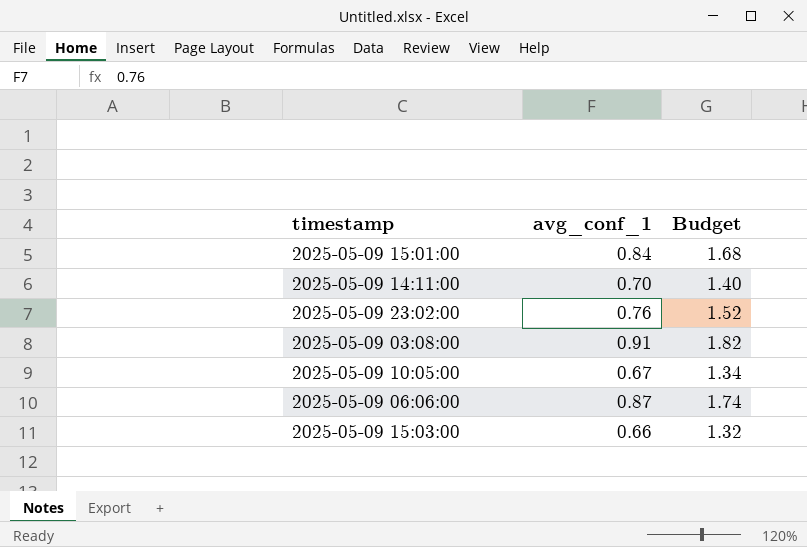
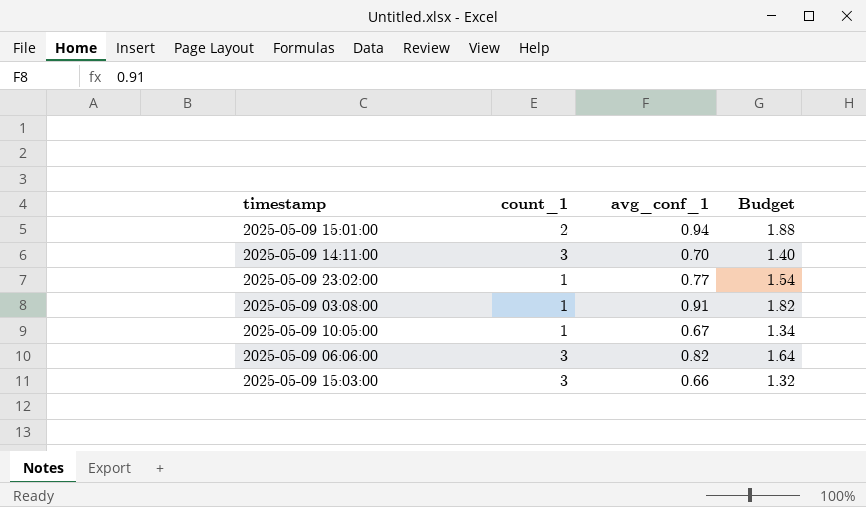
column count_1 | position: none -> 2
2025-05-09 15:01:00 | avg_conf_1: 0.84 -> 0.94
2025-05-09 15:01:00 | Budget: 1.68 -> 1.88
2025-05-09 23:02:00 | avg_conf_1: 0.76 -> 0.77
2025-05-09 23:02:00 | Budget: 1.52 -> 1.54
2025-05-09 06:06:00 | avg_conf_1: 0.87 -> 0.82
2025-05-09 06:06:00 | Budget: 1.74 -> 1.64

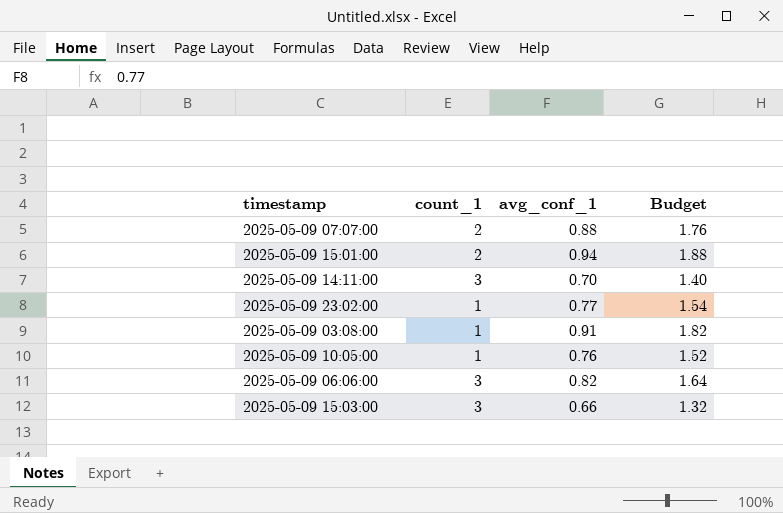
row 2025-05-09 07:07:00: none -> 2 | 0.88 | 1.76
2025-05-09 10:05:00 | avg_conf_1: 0.67 -> 0.76
2025-05-09 10:05:00 | Budget: 1.34 -> 1.52

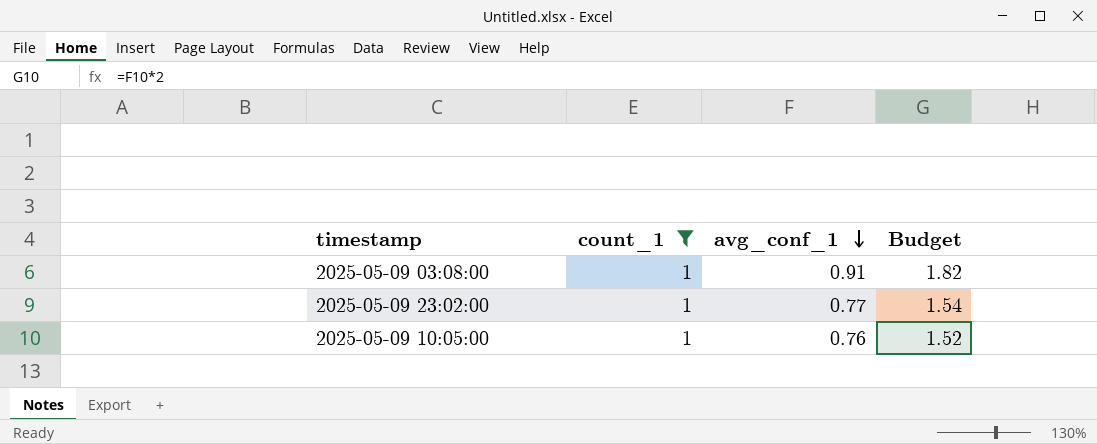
filter: none -> count_1 = 1
row order: none -> avg_conf_1 descending

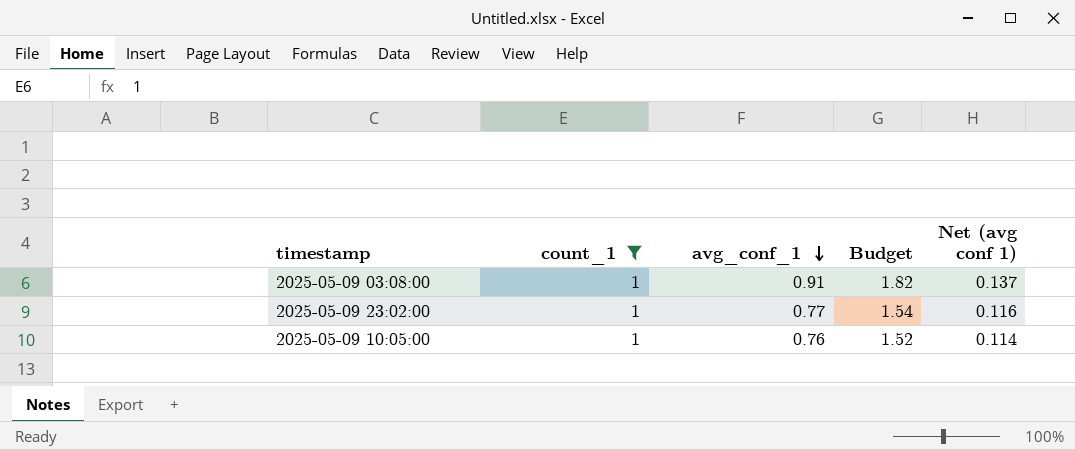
column Net (avg conf 1) | formula: none -> [avg_conf_1] * 0.15

